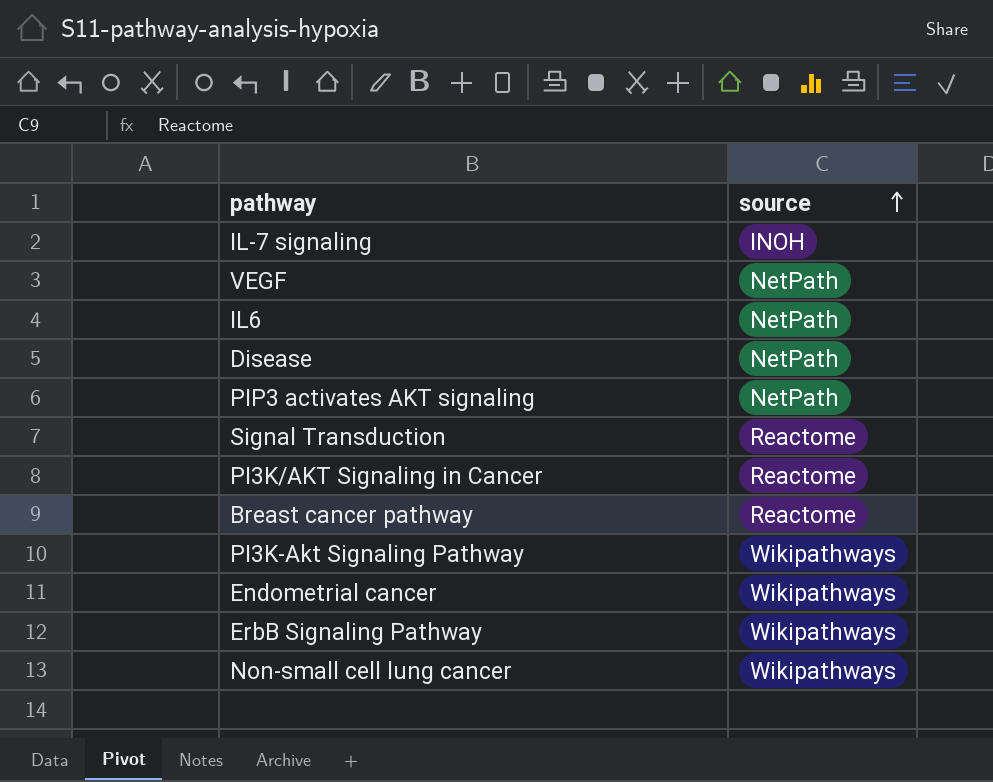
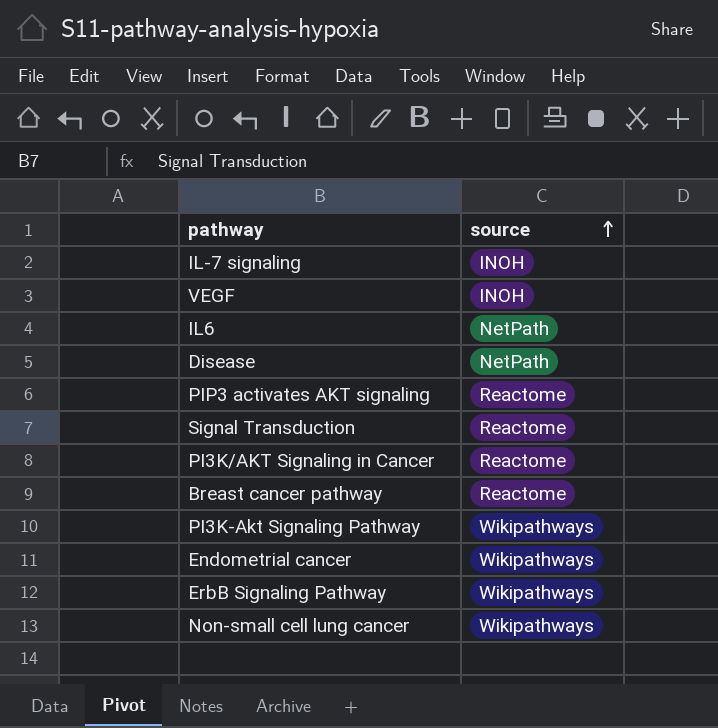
VEGF | source: NetPath -> INOH
PIP3 activates AKT signaling | source: NetPath -> Reactome

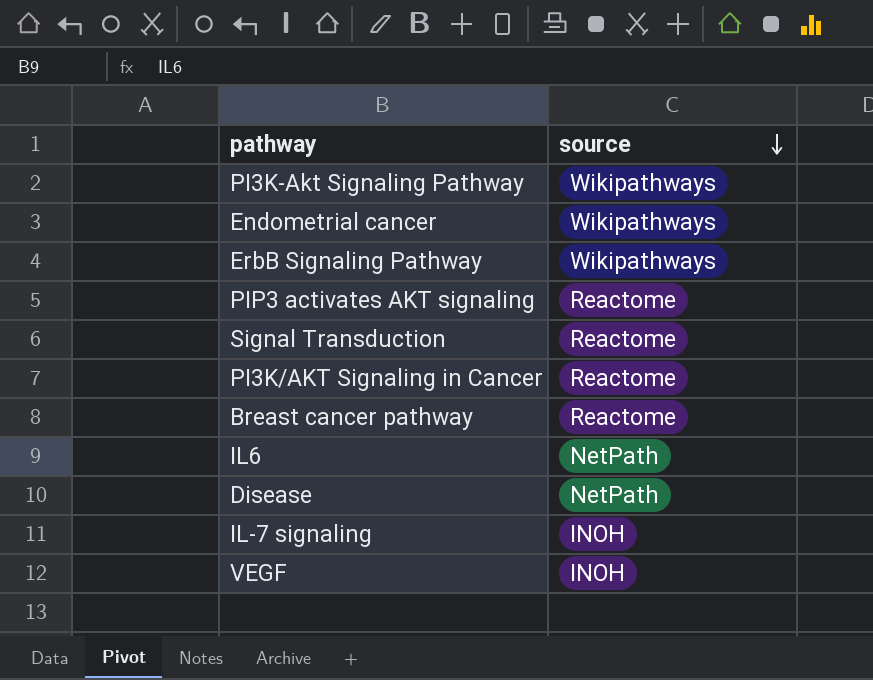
row order: source ascending -> source descending
row Non-small cell lung cancer: Wikipathways -> none

